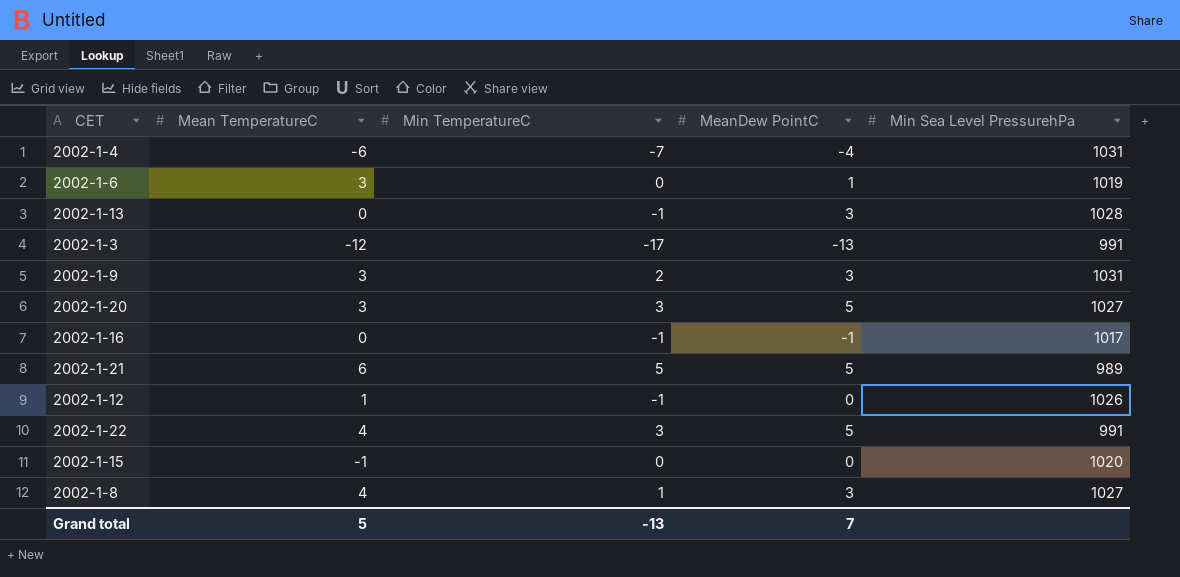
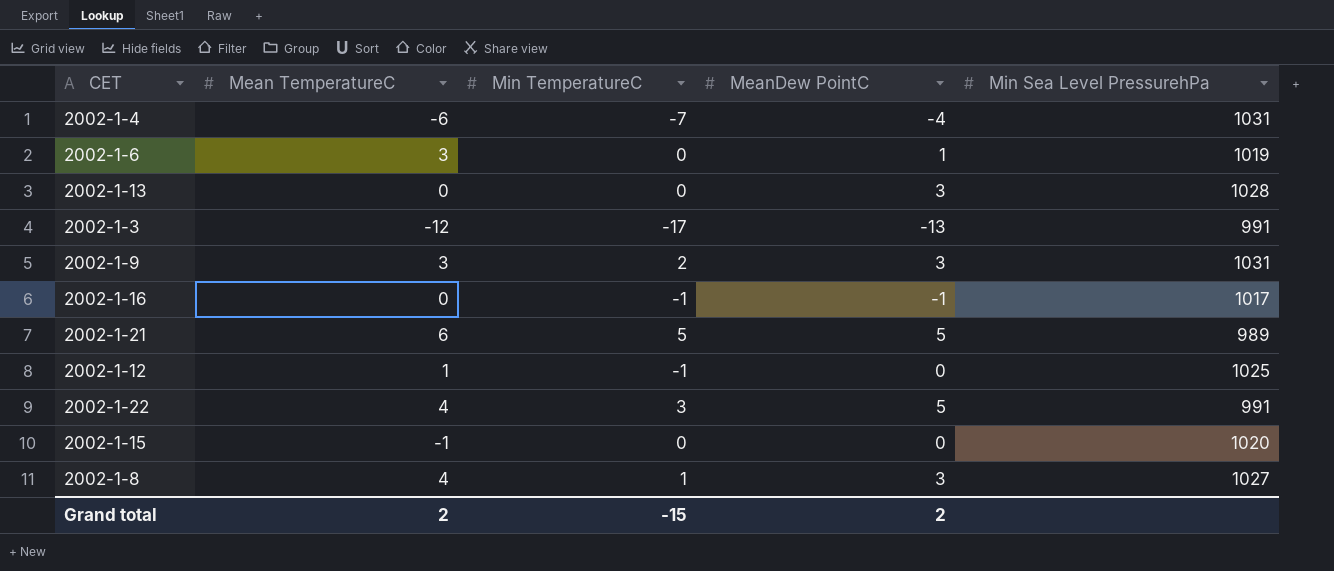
row 2002-1-20: 3 | 3 | 5 | 1027 -> none
2002-1-13 | Min TemperatureC: -1 -> 0
2002-1-12 | Min Sea Level PressurehPa: 1026 -> 1025
Grand total | Mean TemperatureC: 5 -> 2
Grand total | Min TemperatureC: -13 -> -15
Grand total | MeanDew PointC: 7 -> 2

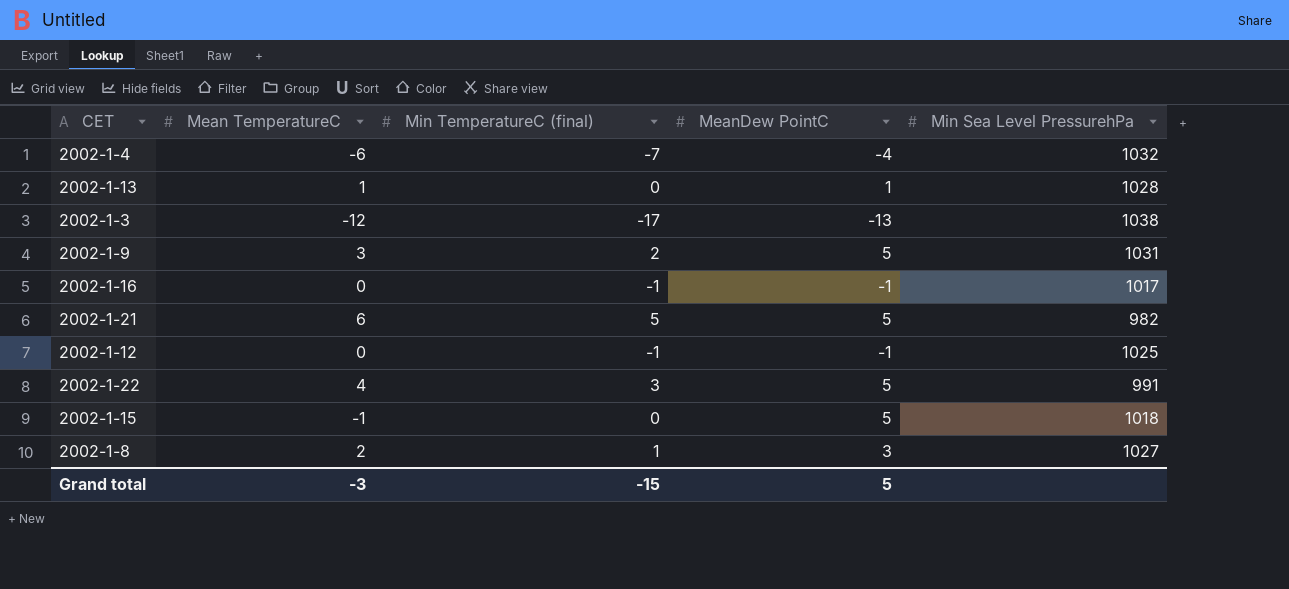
column name: Min TemperatureC -> Min TemperatureC (final)
row 2002-1-6: 3 | 0 | 1 | 1019 -> none
2002-1-4 | Min Sea Level PressurehPa: 1031 -> 1032
2002-1-13 | Mean TemperatureC: 0 -> 1
2002-1-13 | MeanDew PointC: 3 -> 1
2002-1-3 | Min Sea Level PressurehPa: 991 -> 1038
2002-1-9 | MeanDew PointC: 3 -> 5
2002-1-21 | Min Sea Level PressurehPa: 989 -> 982
2002-1-12 | Mean TemperatureC: 1 -> 0
2002-1-12 | MeanDew PointC: 0 -> -1
2002-1-15 | MeanDew PointC: 0 -> 5
2002-1-15 | Min Sea Level PressurehPa: 1020 -> 1018
2002-1-8 | Mean TemperatureC: 4 -> 2
Grand total | Mean TemperatureC: 2 -> -3
Grand total | MeanDew PointC: 2 -> 5

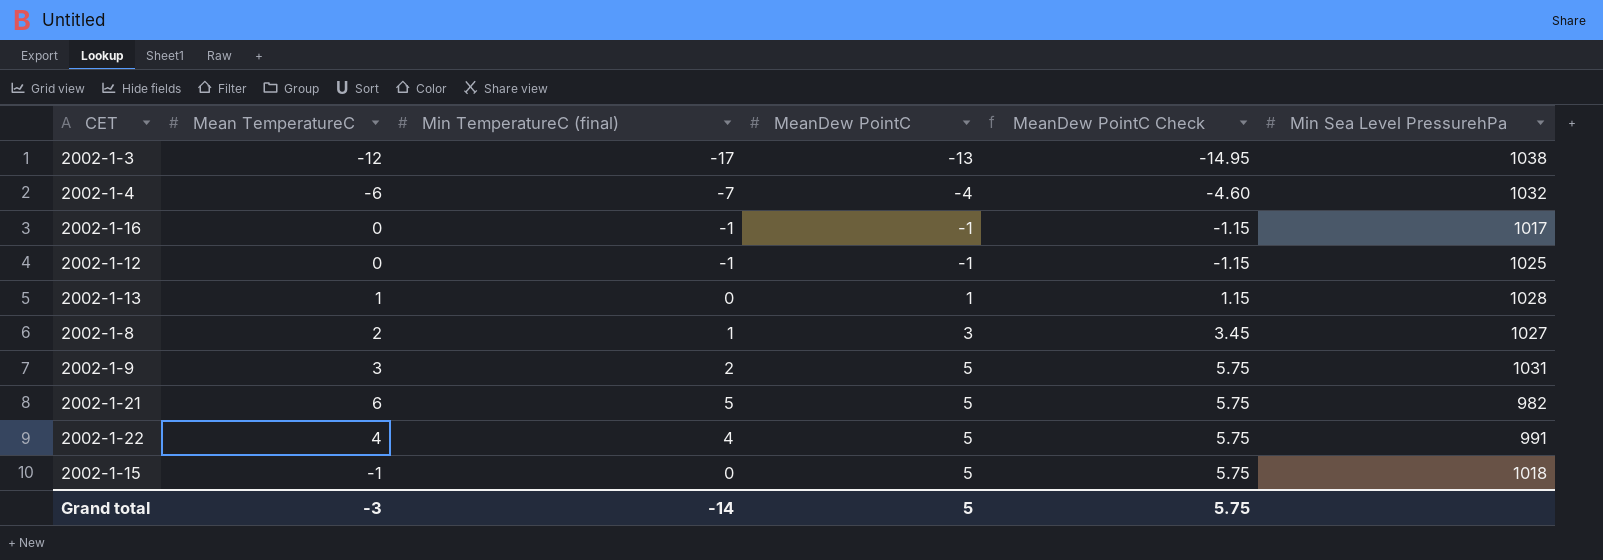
row order: none -> MeanDew PointC ascending
column MeanDew PointC Check | formula: none -> [MeanDew PointC] * 1.15
2002-1-22 | Min TemperatureC (final): 3 -> 4
Grand total | Min TemperatureC (final): -15 -> -14

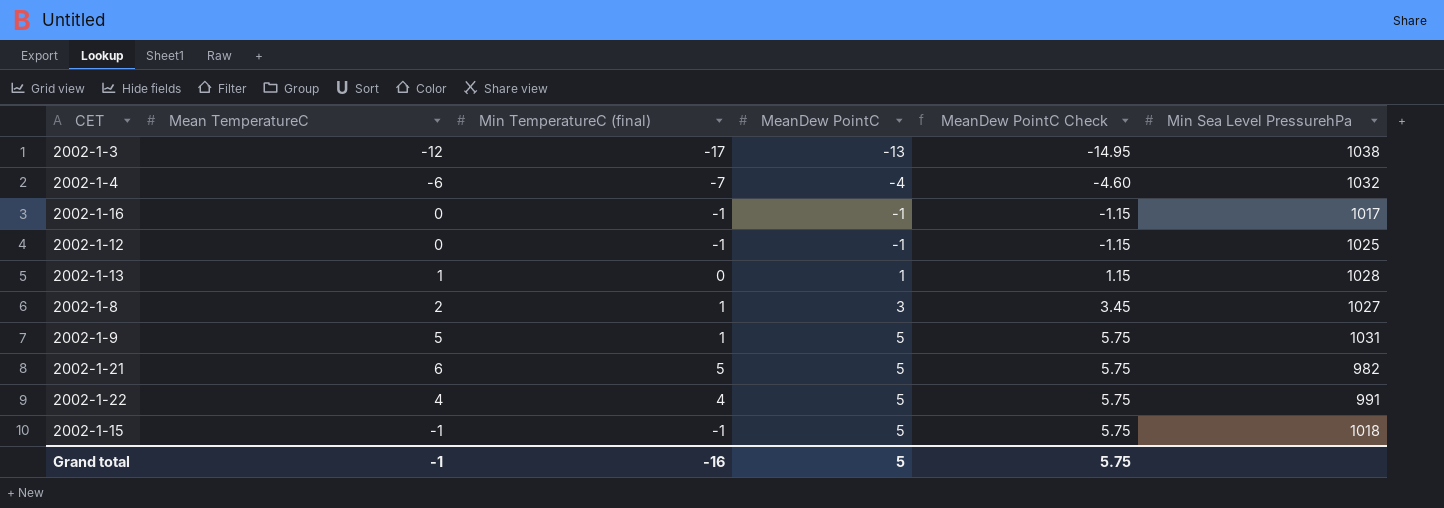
2002-1-9 | Mean TemperatureC: 3 -> 5
2002-1-9 | Min TemperatureC (final): 2 -> 1
2002-1-15 | Min TemperatureC (final): 0 -> -1
Grand total | Mean TemperatureC: -3 -> -1
Grand total | Min TemperatureC (final): -14 -> -16

